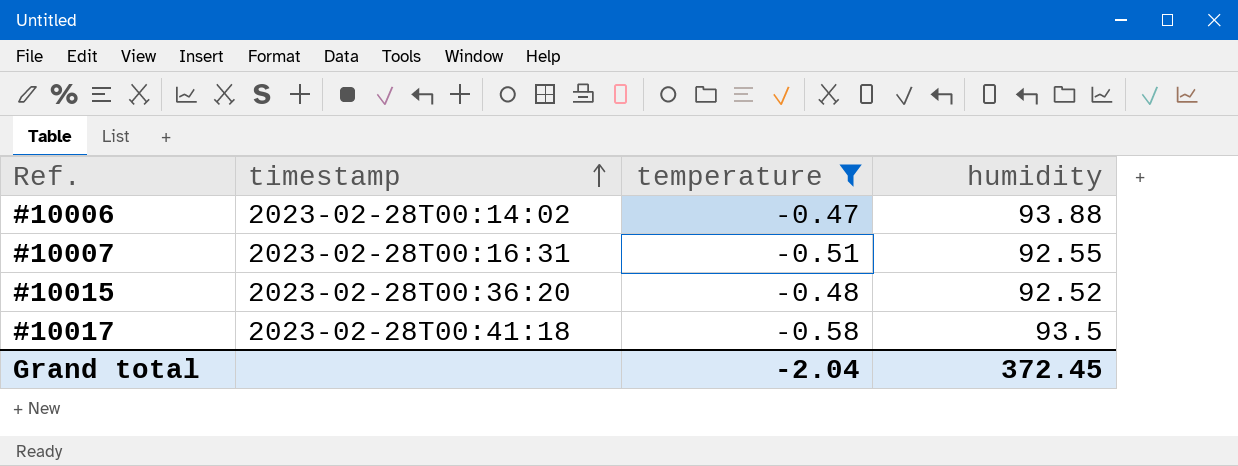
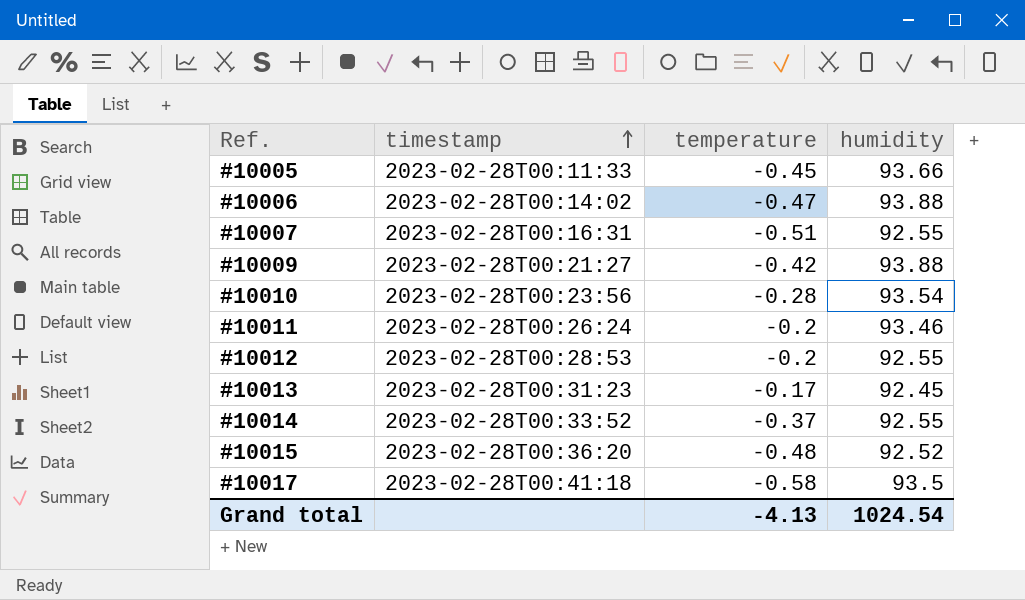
filter: temperature <= -0.47 -> none
Grand total | temperature: -2.04 -> -4.13
Grand total | humidity: 372.45 -> 1024.54

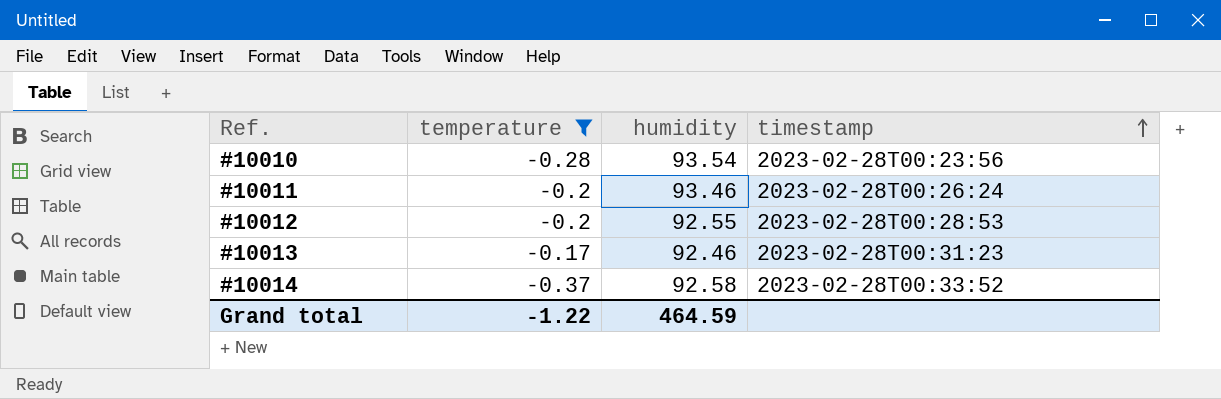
filter: none -> temperature >= -0.37
column timestamp | position: 2 -> 4
#10013 | humidity: 92.45 -> 92.46
#10014 | humidity: 92.55 -> 92.58
Grand total | temperature: -4.13 -> -1.22
Grand total | humidity: 1024.54 -> 464.59

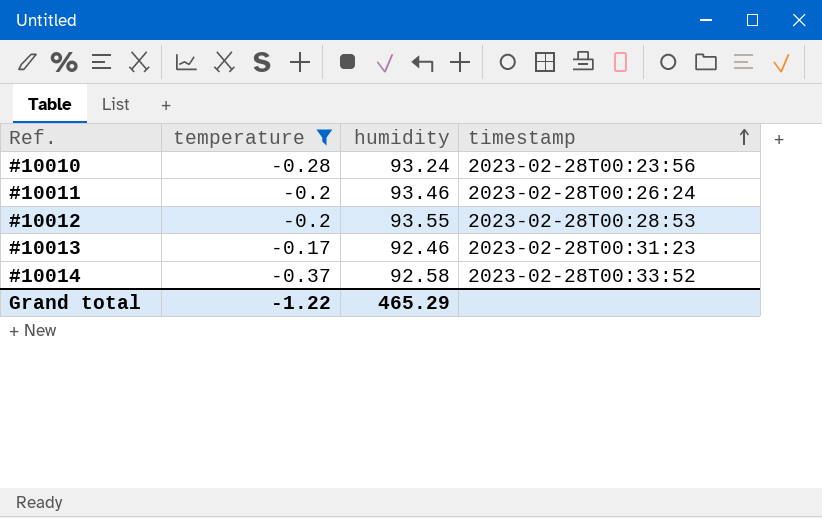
#10010 | humidity: 93.54 -> 93.24
#10012 | humidity: 92.55 -> 93.55
Grand total | humidity: 464.59 -> 465.29

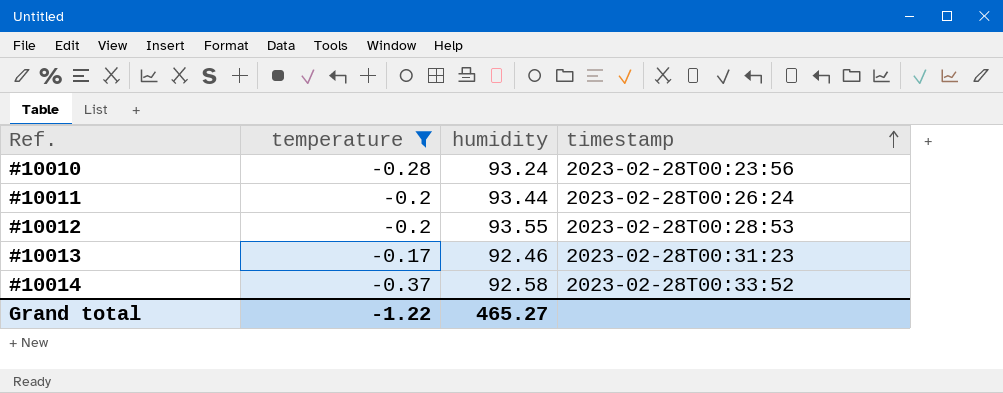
#10011 | humidity: 93.46 -> 93.44
Grand total | humidity: 465.29 -> 465.27

